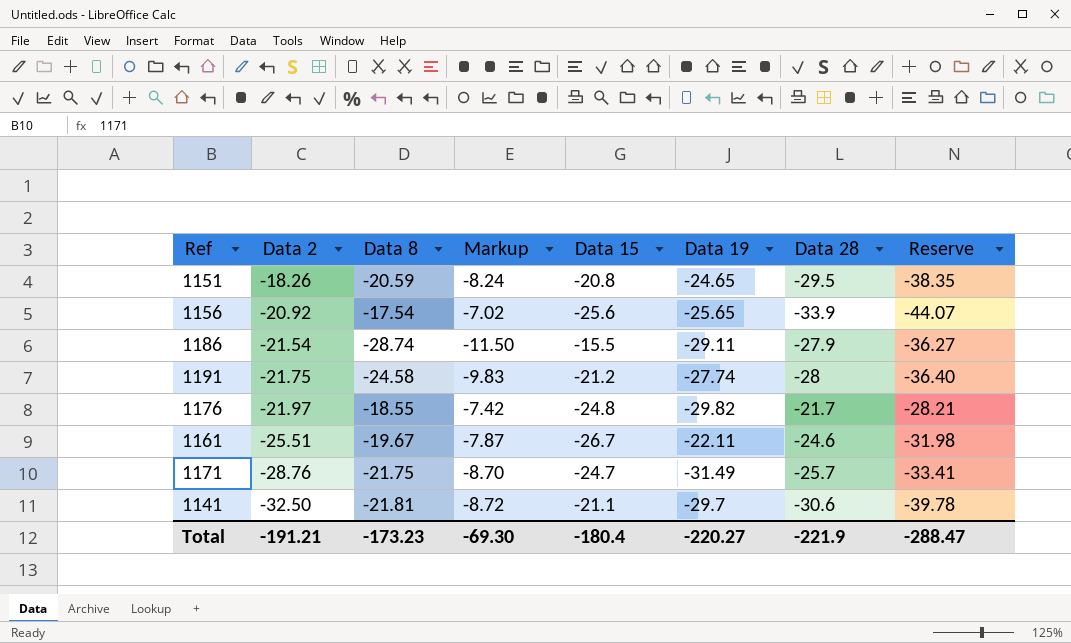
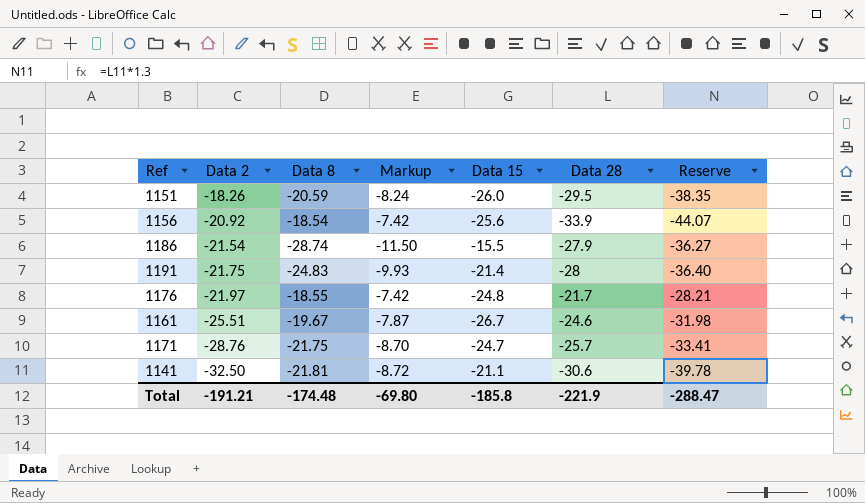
column Data 19 | position: 6 -> none
1151 | Data 15: -20.8 -> -26.0
1156 | Data 8: -17.54 -> -18.54
1156 | Markup: -7.02 -> -7.42
1191 | Data 8: -24.58 -> -24.83
1191 | Markup: -9.83 -> -9.93
1191 | Data 15: -21.2 -> -21.4
Total | Data 8: -173.23 -> -174.48
Total | Markup: -69.30 -> -69.80
Total | Data 15: -180.4 -> -185.8

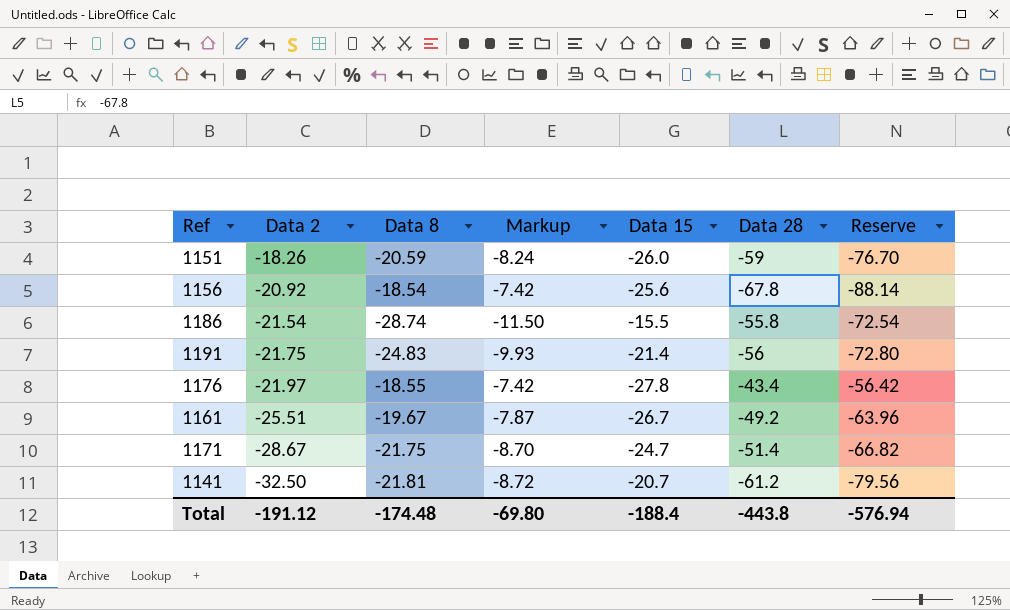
1151 | Data 28: -29.5 -> -59
1151 | Reserve: -38.35 -> -76.70
1156 | Data 28: -33.9 -> -67.8
1156 | Reserve: -44.07 -> -88.14
1186 | Data 28: -27.9 -> -55.8
1186 | Reserve: -36.27 -> -72.54
1191 | Data 28: -28 -> -56
1191 | Reserve: -36.40 -> -72.80
1176 | Data 15: -24.8 -> -27.8
1176 | Data 28: -21.7 -> -43.4
1176 | Reserve: -28.21 -> -56.42
1161 | Data 28: -24.6 -> -49.2
1161 | Reserve: -31.98 -> -63.96
1171 | Data 2: -28.76 -> -28.67
1171 | Data 28: -25.7 -> -51.4
1171 | Reserve: -33.41 -> -66.82
1141 | Data 15: -21.1 -> -20.7
1141 | Data 28: -30.6 -> -61.2
1141 | Reserve: -39.78 -> -79.56
Total | Data 2: -191.21 -> -191.12
Total | Data 15: -185.8 -> -188.4
Total | Data 28: -221.9 -> -443.8
Total | Reserve: -288.47 -> -576.94

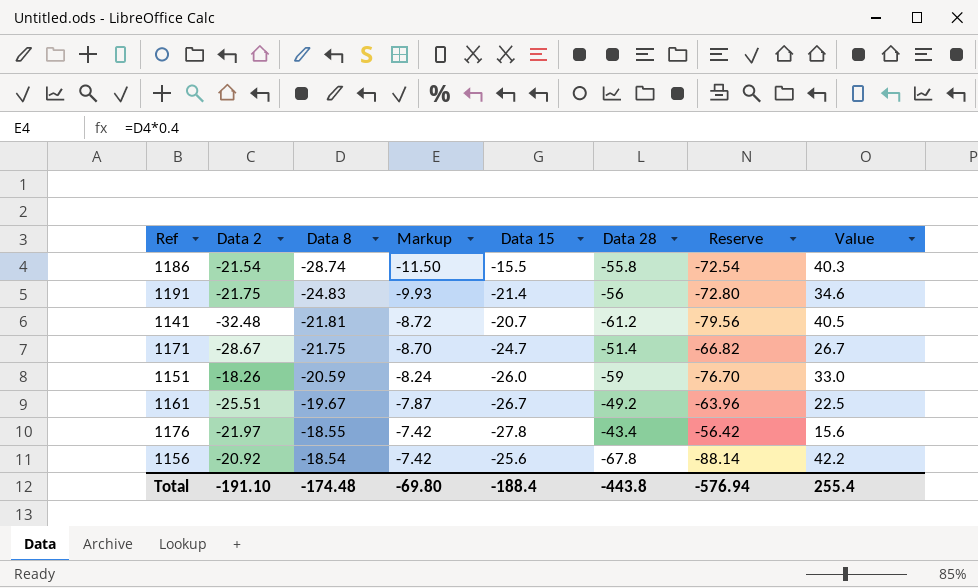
row order: Data 2 descending -> Data 8 ascending
column Value | formula: none -> [Data 15] - [Data 28]
1141 | Data 2: -32.50 -> -32.48
Total | Data 2: -191.12 -> -191.10

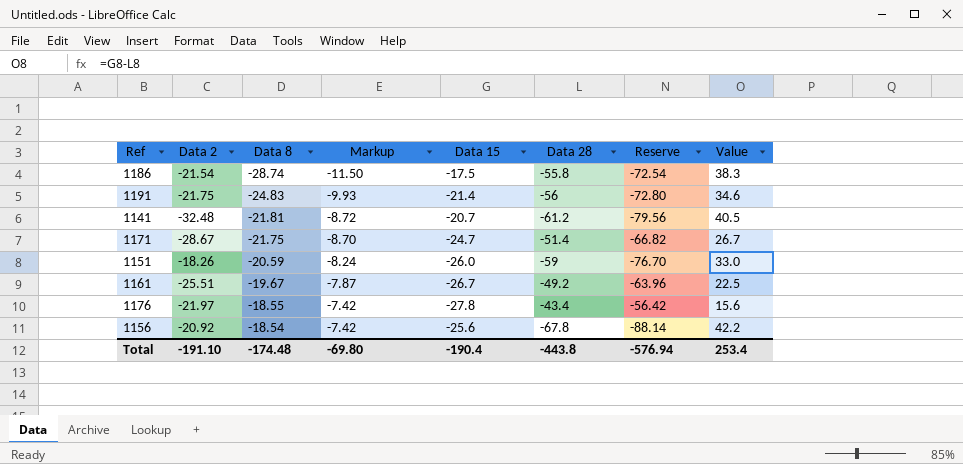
1186 | Data 15: -15.5 -> -17.5
1186 | Value: 40.3 -> 38.3
Total | Data 15: -188.4 -> -190.4
Total | Value: 255.4 -> 253.4

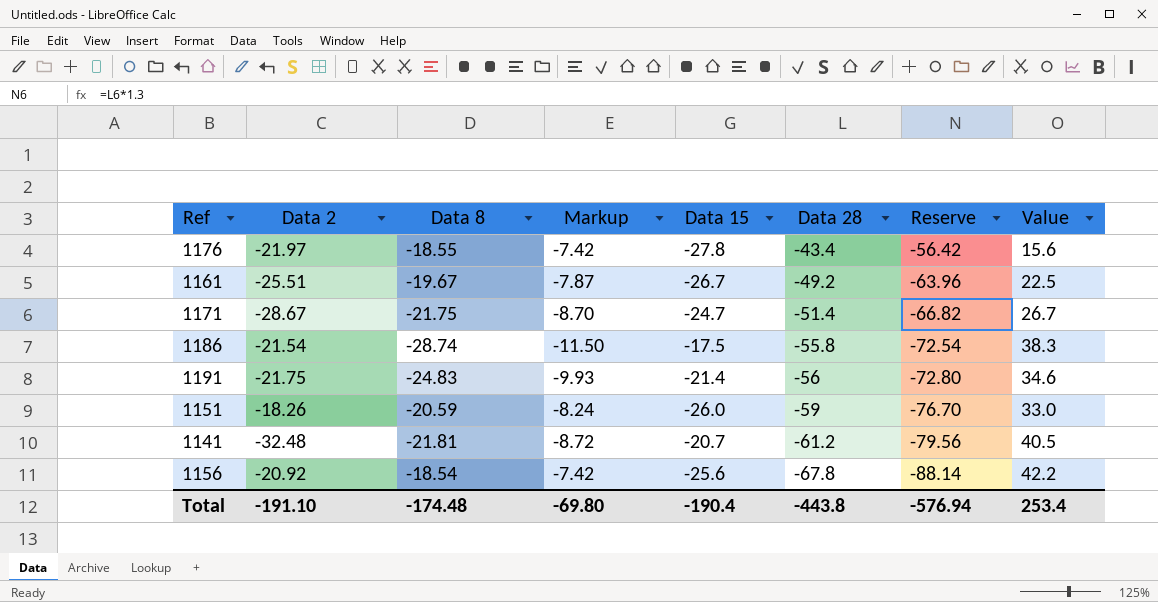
row order: Data 8 ascending -> Data 28 descending

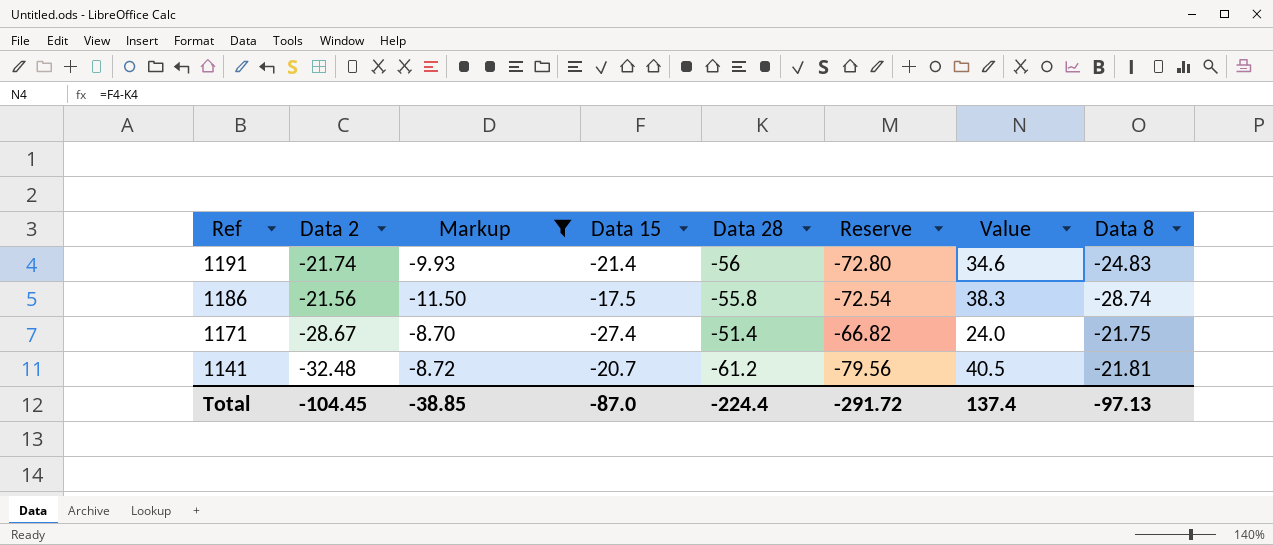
filter: none -> Markup <= -8.70
row order: Data 28 descending -> Ref descending
column Data 8 | position: 3 -> 8
1191 | Data 2: -21.75 -> -21.74
1186 | Data 2: -21.54 -> -21.56
1171 | Data 15: -24.7 -> -27.4
1171 | Value: 26.7 -> 24.0
Total | Data 2: -191.10 -> -104.45
Total | Markup: -69.80 -> -38.85
Total | Data 15: -190.4 -> -87.0
Total | Data 28: -443.8 -> -224.4
Total | Reserve: -576.94 -> -291.72
Total | Value: 253.4 -> 137.4
Total | Data 8: -174.48 -> -97.13

